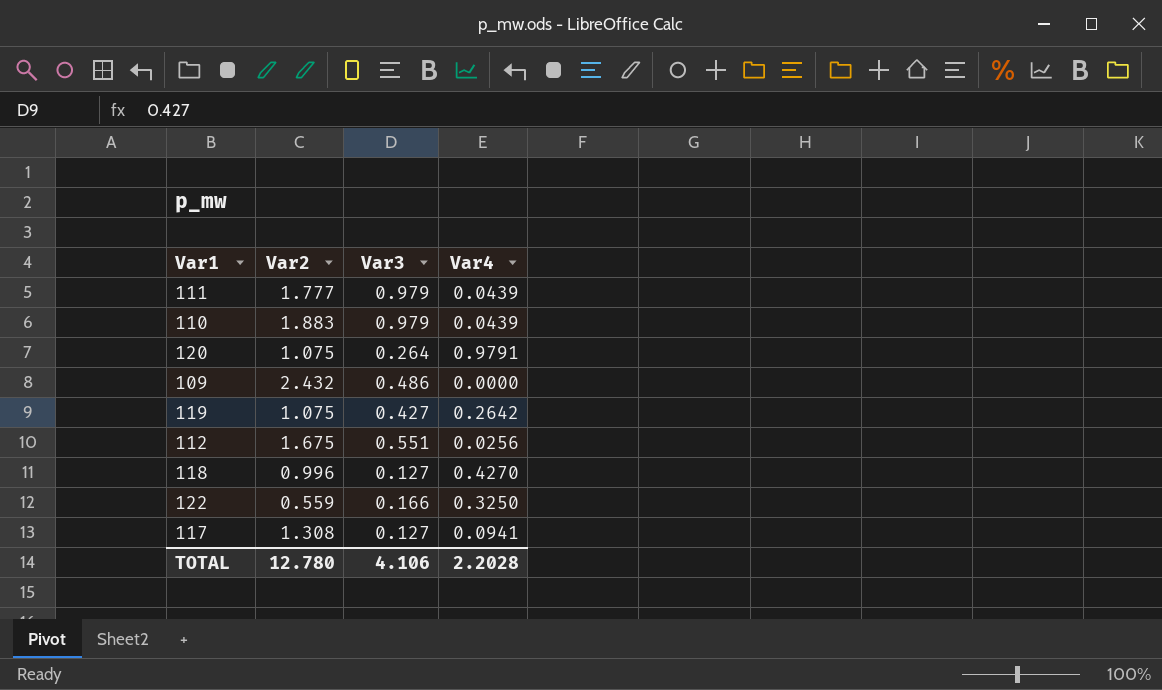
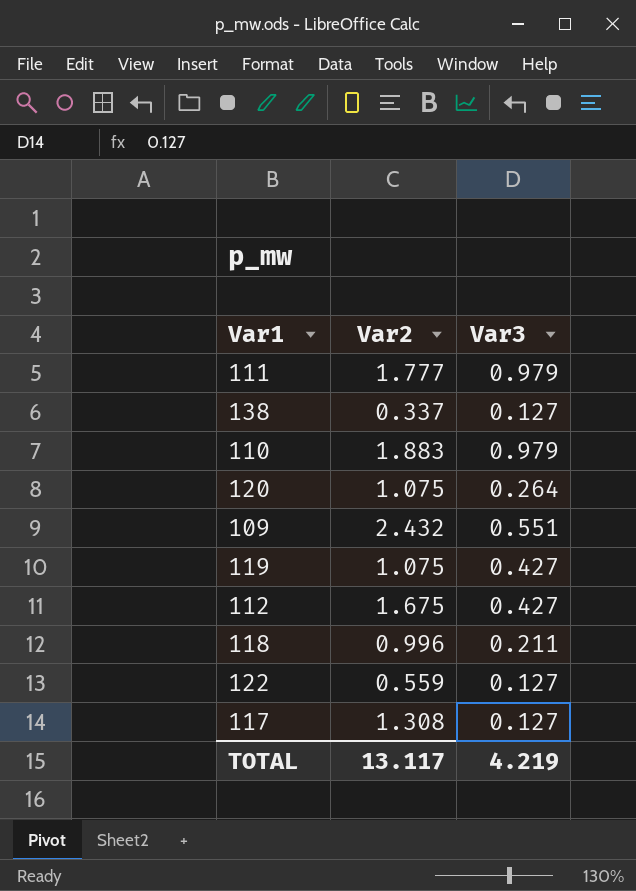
column Var4 | position: 4 -> none
row 138: none -> 0.337 | 0.127
109 | Var3: 0.486 -> 0.551
112 | Var3: 0.551 -> 0.427
118 | Var3: 0.127 -> 0.211
122 | Var3: 0.166 -> 0.127
TOTAL | Var2: 12.780 -> 13.117
TOTAL | Var3: 4.106 -> 4.219

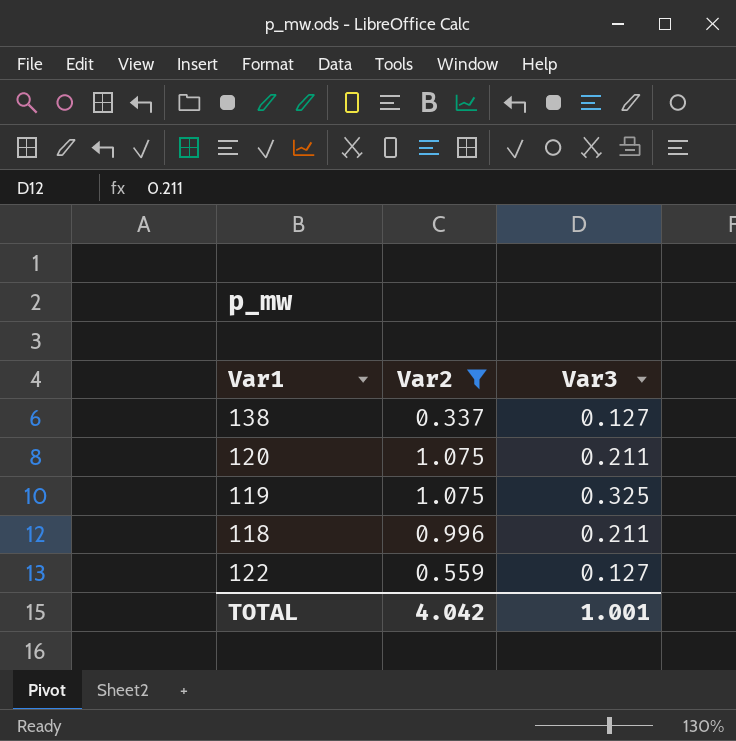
filter: none -> Var2 <= 1.075
120 | Var3: 0.264 -> 0.211
119 | Var3: 0.427 -> 0.325
TOTAL | Var2: 13.117 -> 4.042
TOTAL | Var3: 4.219 -> 1.001

